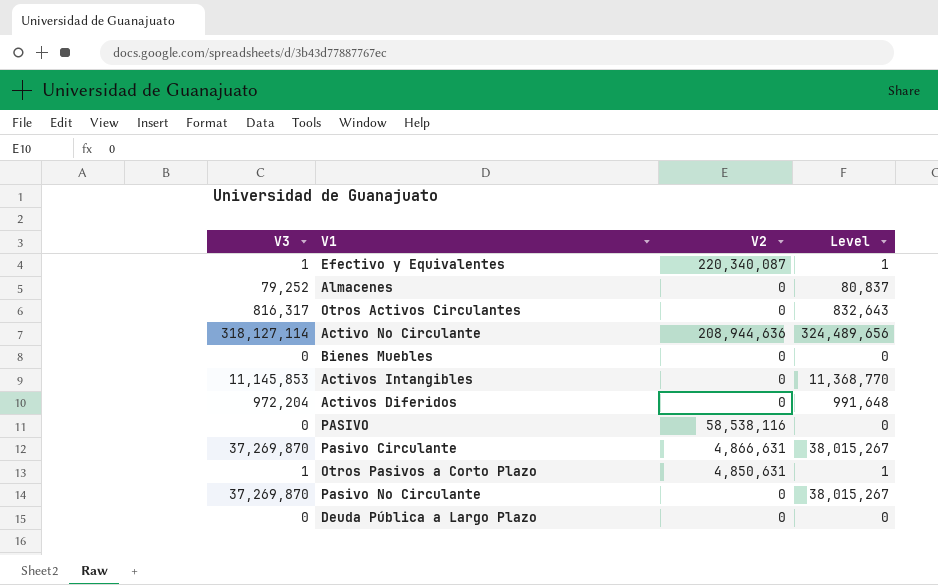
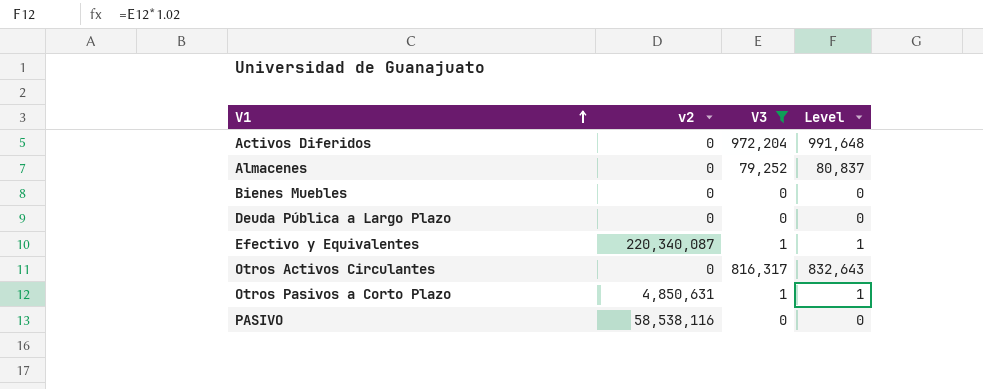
filter: none -> V3 <= 972,204
row order: none -> V1 ascending
column name: V2 -> v2
column V3 | position: 1 -> 3

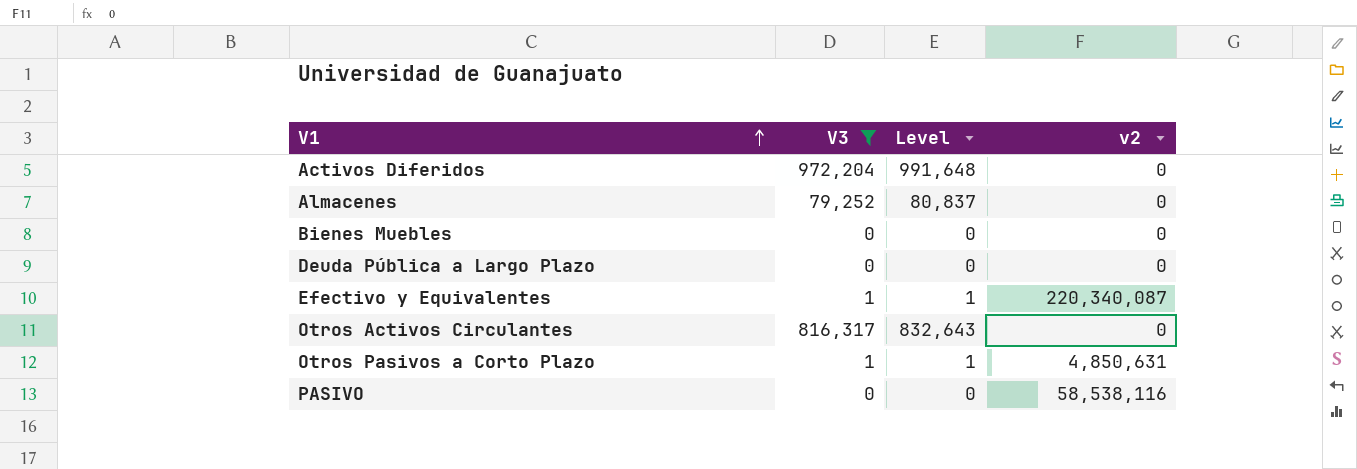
column v2 | position: 2 -> 4

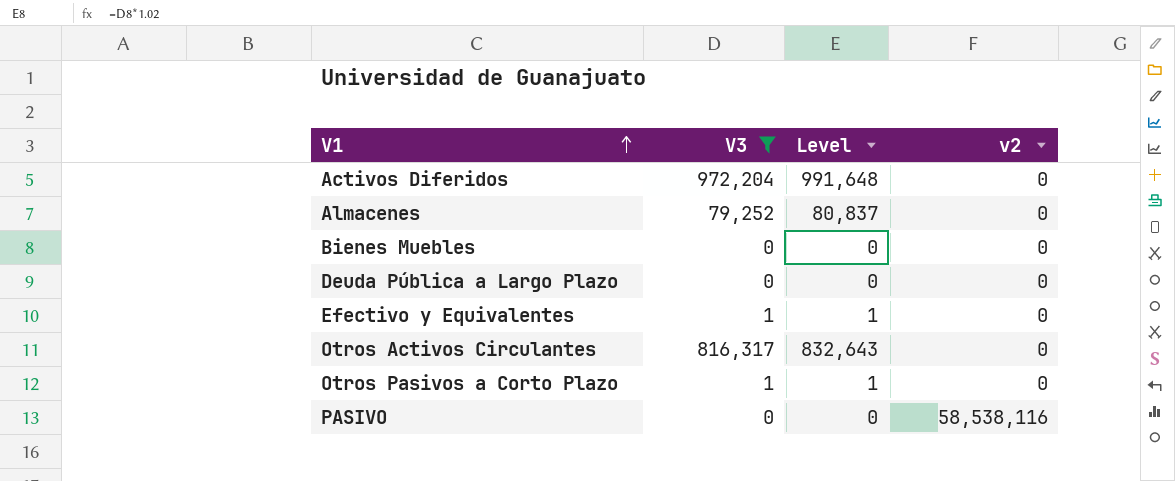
Efectivo y Equivalentes | v2: 220,340,087 -> 0
Otros Pasivos a Corto Plazo | v2: 4,850,631 -> 0

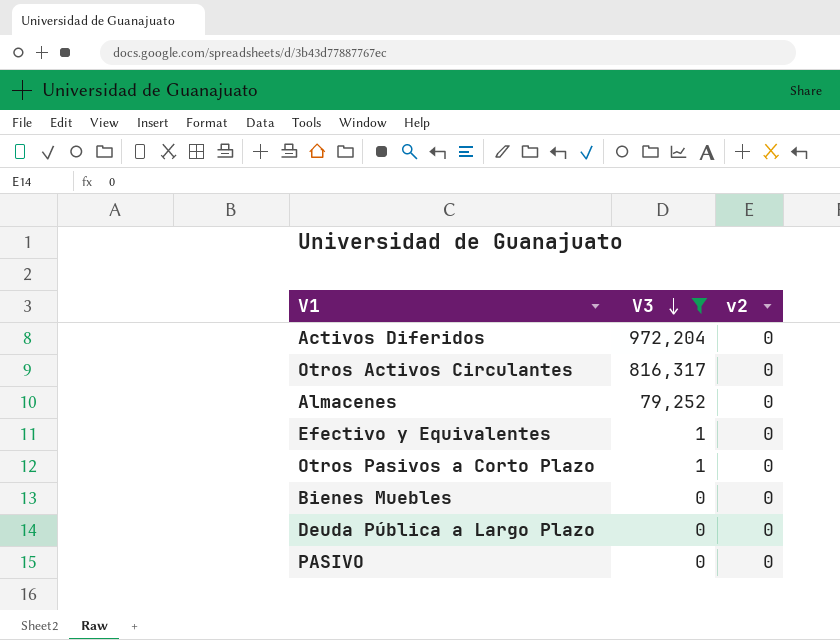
row order: V1 ascending -> V3 descending
column Level | formula: [V3] * 1.02 -> none
PASIVO | v2: 58,538,116 -> 0

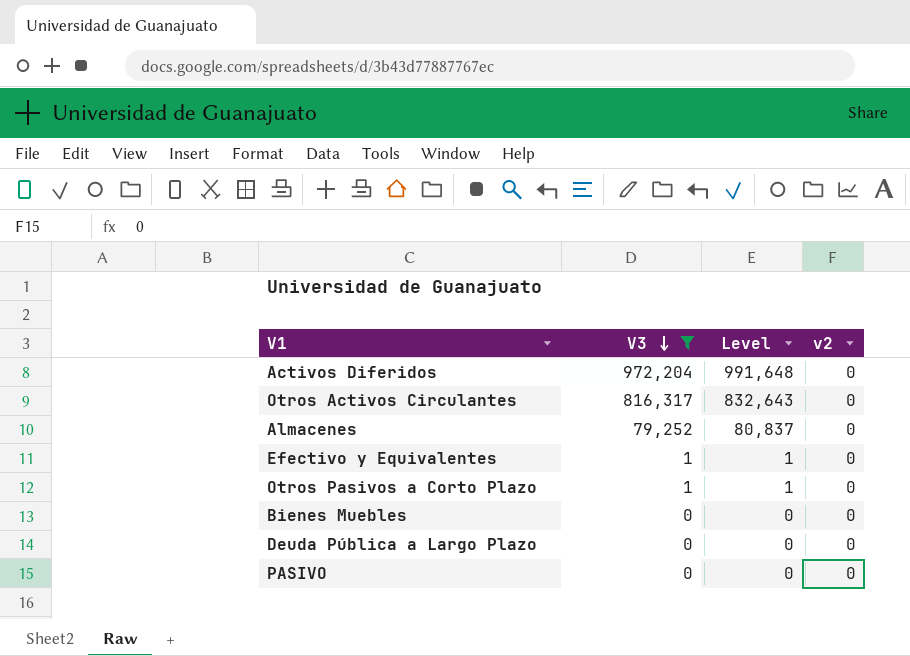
column Level | formula: none -> [V3] * 1.02

